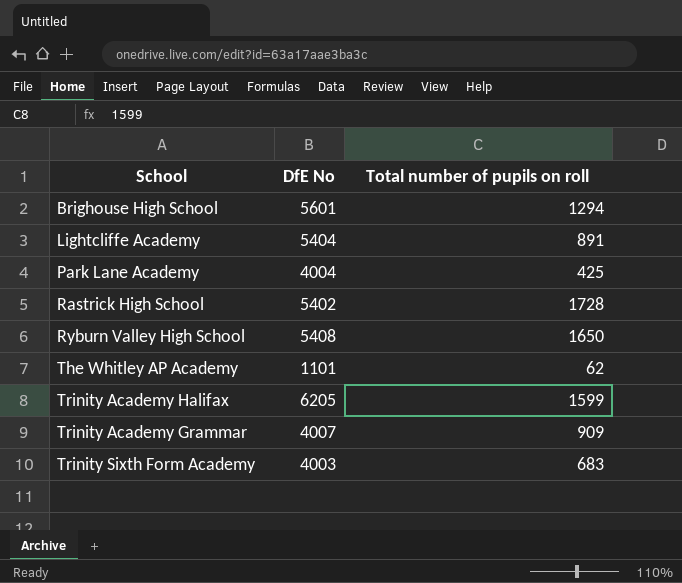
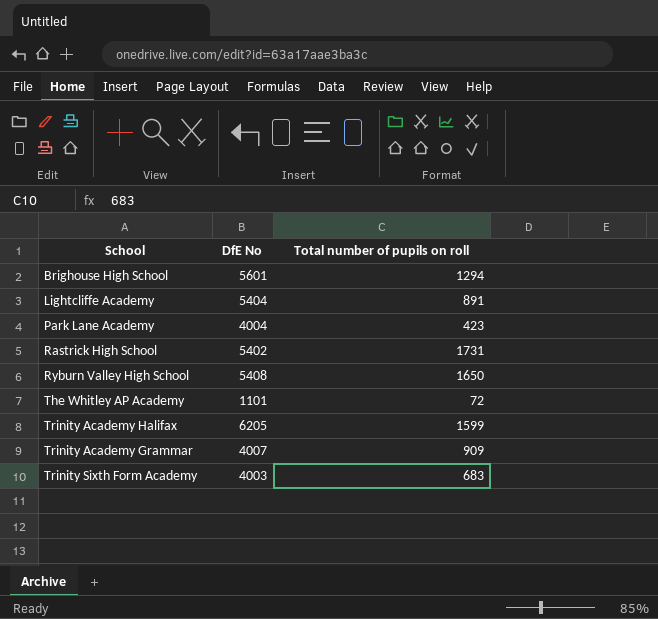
Park Lane Academy | Total number of pupils on roll: 425 -> 423
Rastrick High School | Total number of pupils on roll: 1728 -> 1731
The Whitley AP Academy | Total number of pupils on roll: 62 -> 72

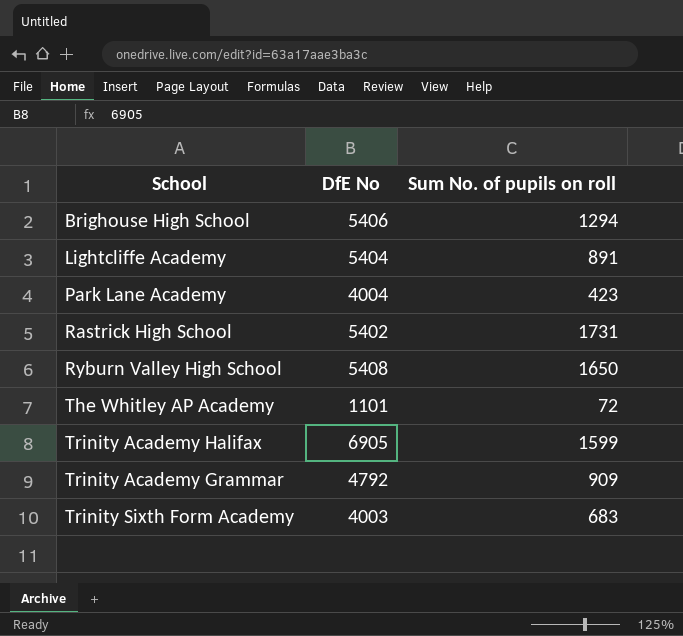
column name: Total number of pupils on roll -> Sum No. of pupils on roll
Brighouse High School | DfE No: 5601 -> 5406
Trinity Academy Halifax | DfE No: 6205 -> 6905
Trinity Academy Grammar | DfE No: 4007 -> 4792

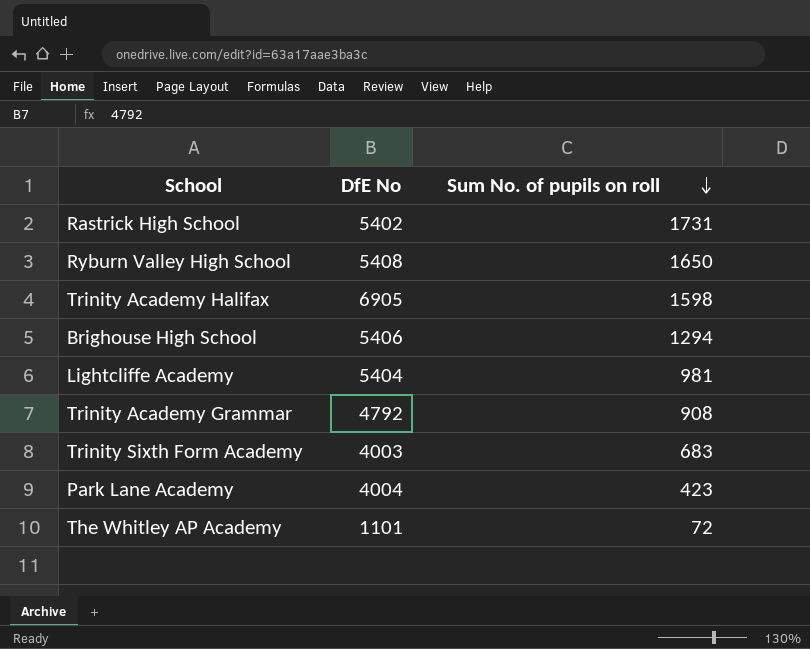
row order: none -> Sum No. of pupils on roll descending
Trinity Academy Halifax | Sum No. of pupils on roll: 1599 -> 1598
Lightcliffe Academy | Sum No. of pupils on roll: 891 -> 981
Trinity Academy Grammar | Sum No. of pupils on roll: 909 -> 908

